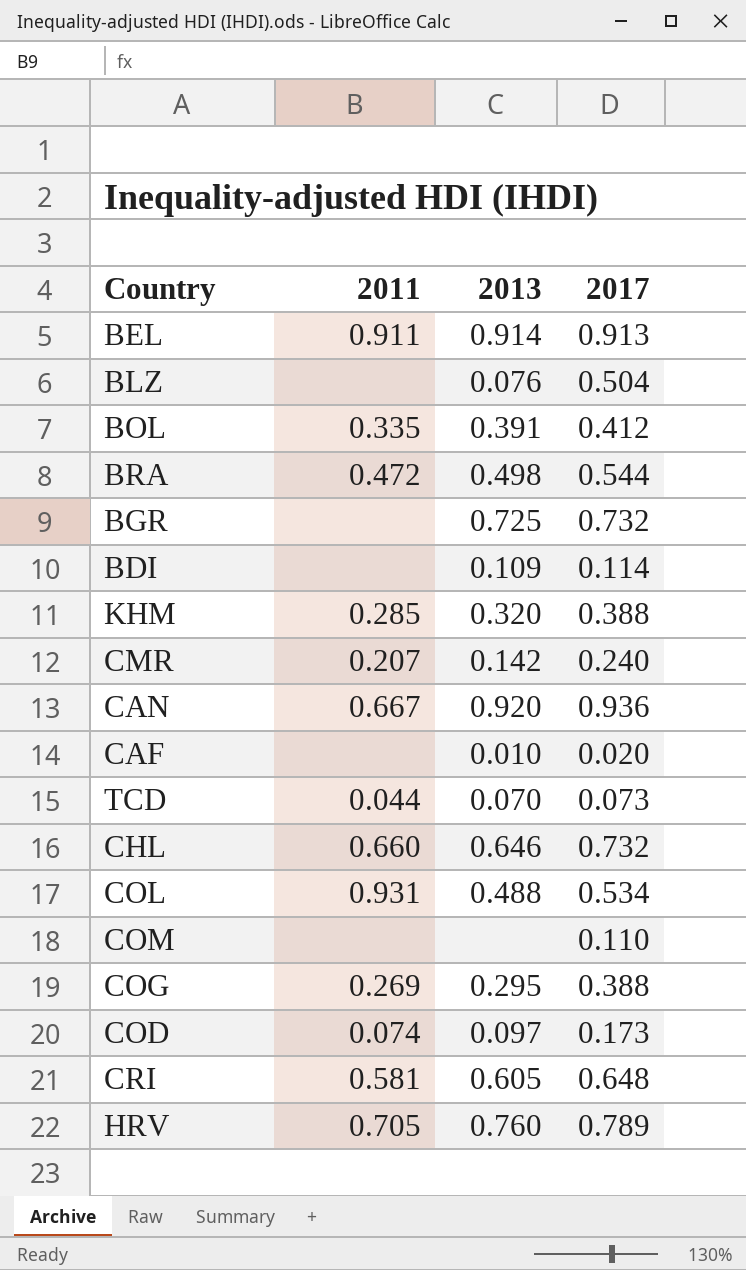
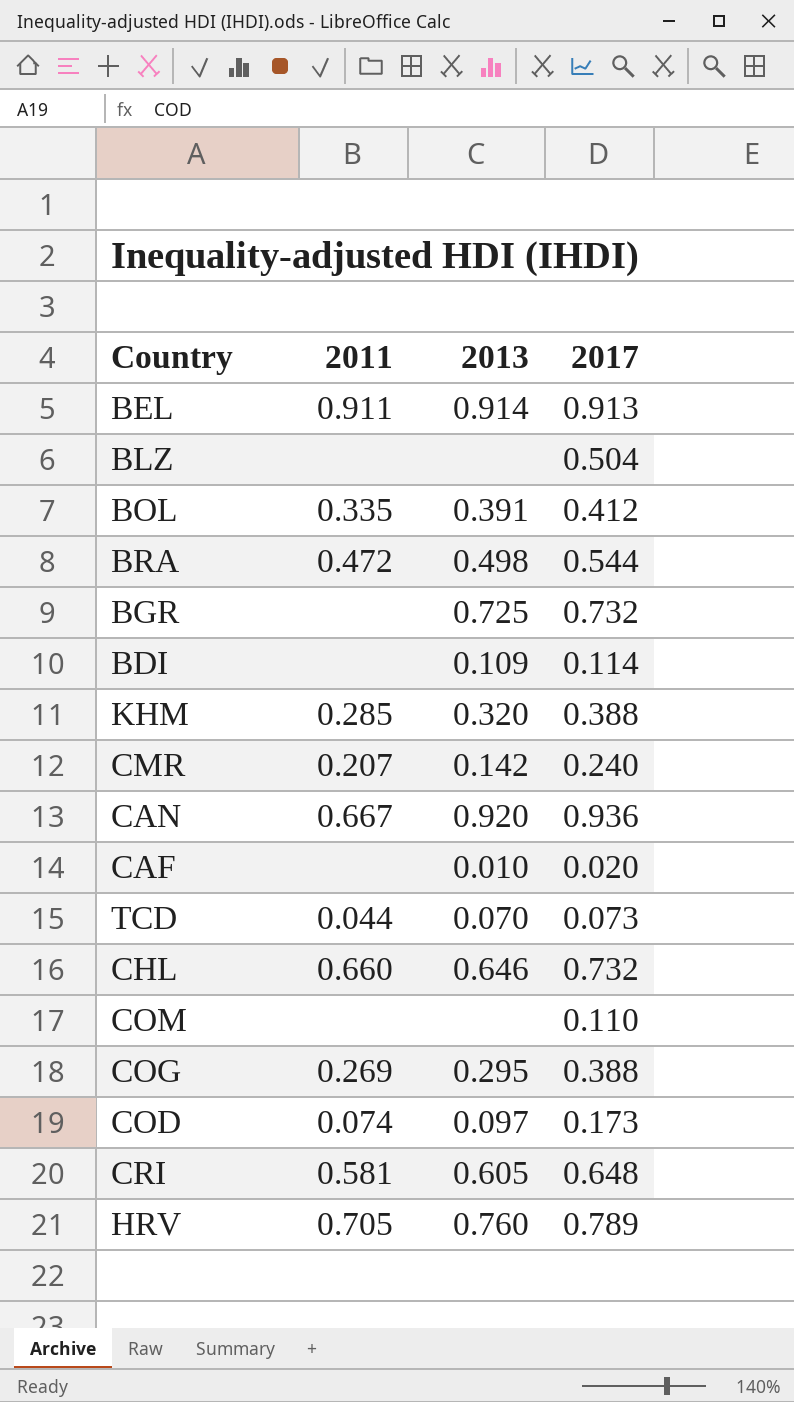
row COL: 0.931 | 0.488 | 0.534 -> none
BLZ | 2013: 0.076 -> none

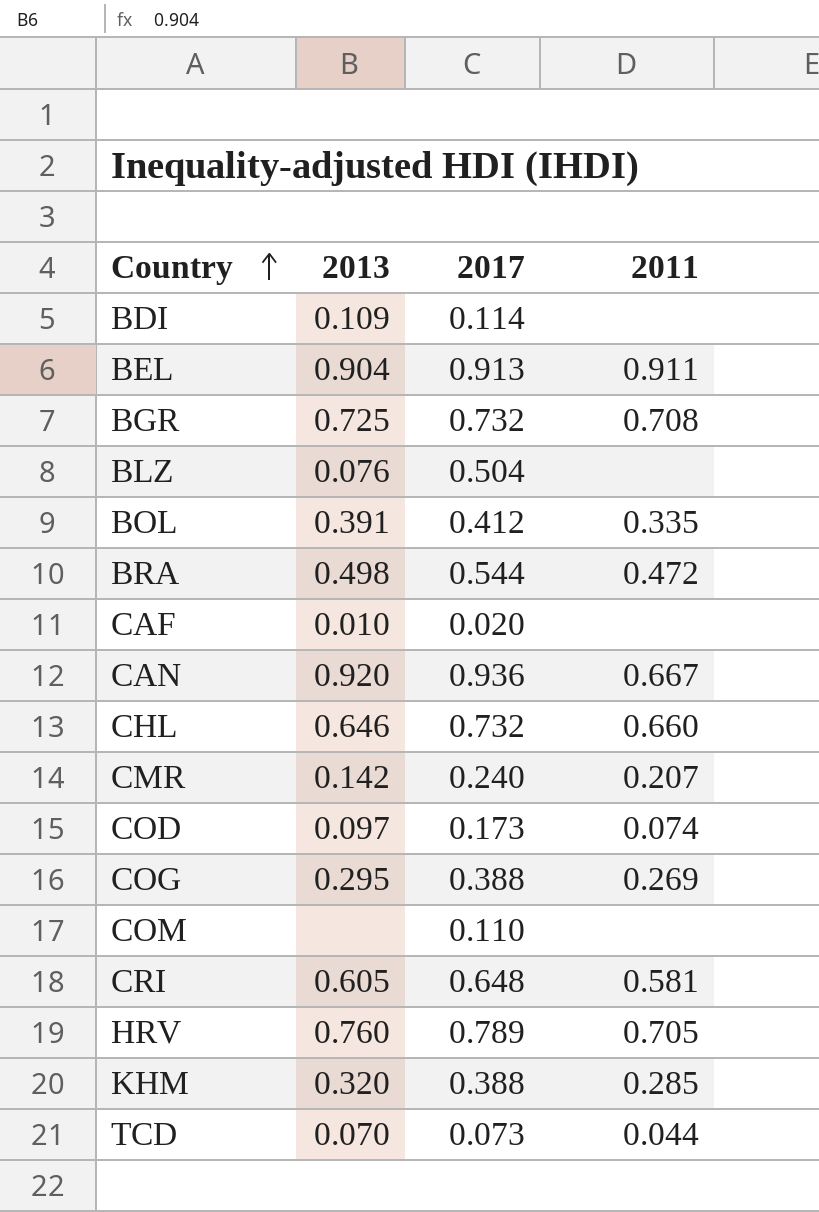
row order: none -> Country ascending
column 2011 | position: 2 -> 4
BEL | 2013: 0.914 -> 0.904
BGR | 2011: none -> 0.708
BLZ | 2013: none -> 0.076

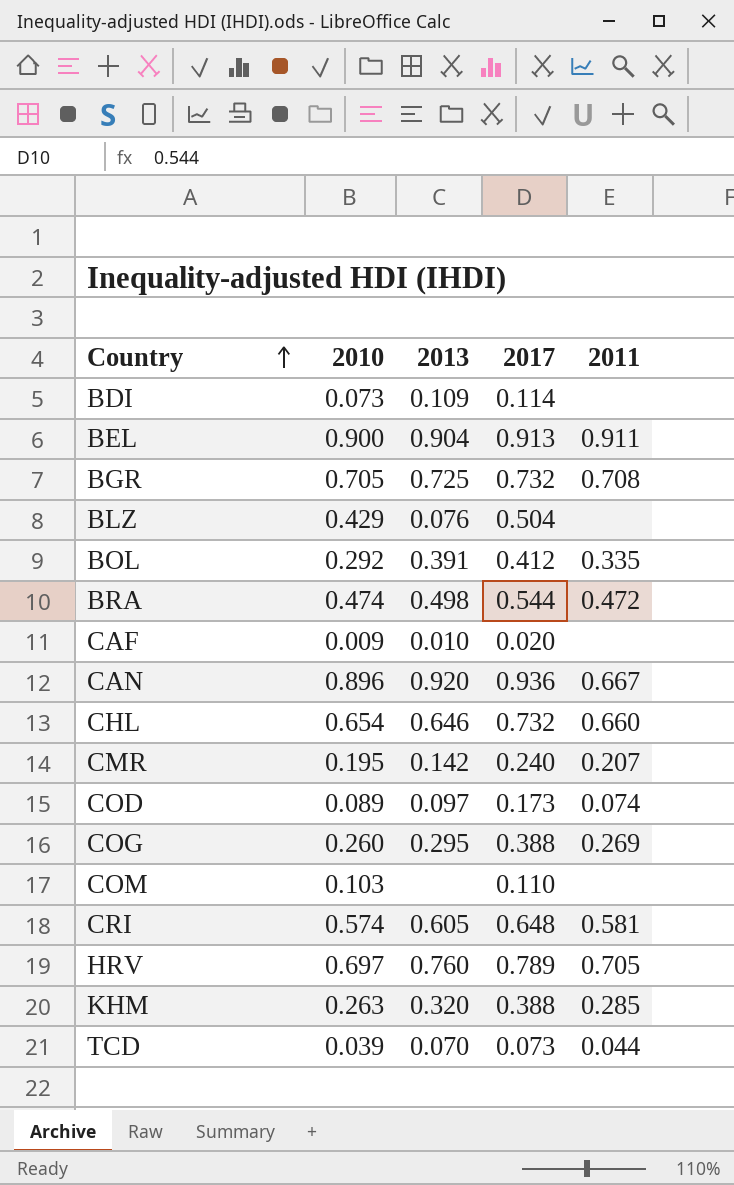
column 2010 | position: none -> 2

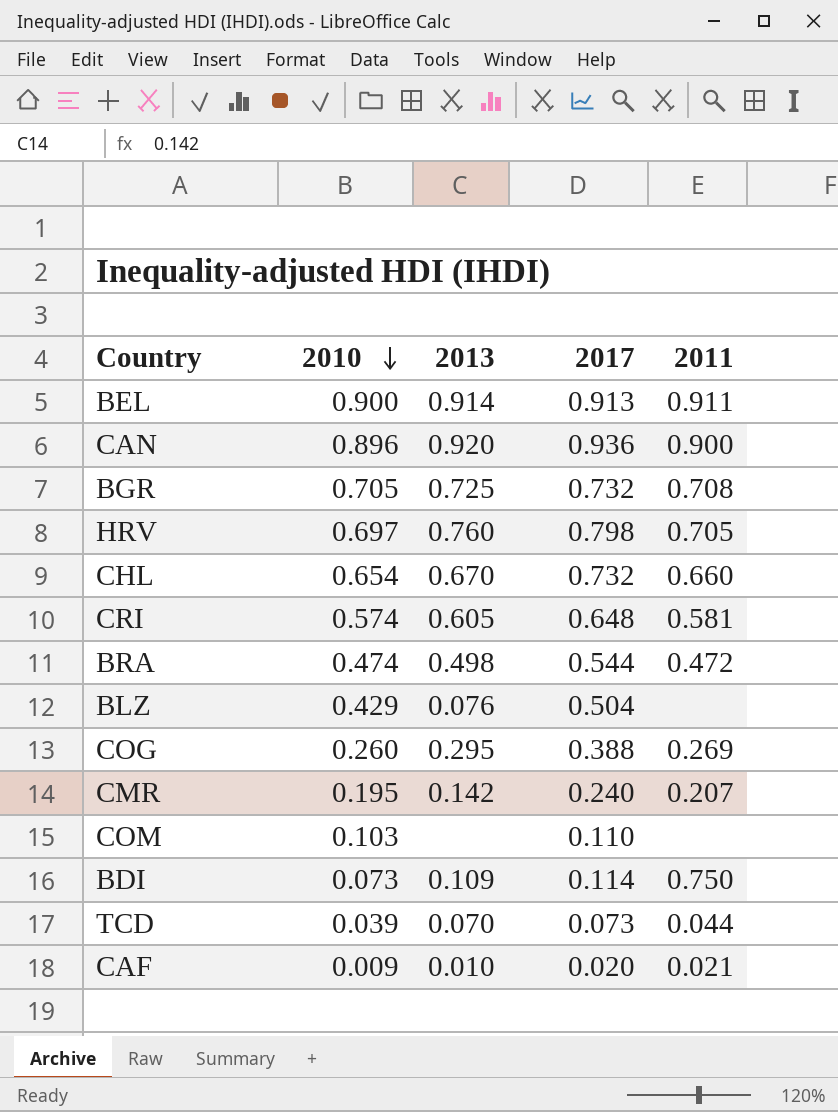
row order: Country ascending -> 2010 descending
row BOL: 0.292 | 0.391 | 0.412 | 0.335 -> none
row COD: 0.089 | 0.097 | 0.173 | 0.074 -> none
row KHM: 0.263 | 0.320 | 0.388 | 0.285 -> none
BEL | 2013: 0.904 -> 0.914
CAN | 2011: 0.667 -> 0.900
HRV | 2017: 0.789 -> 0.798
CHL | 2013: 0.646 -> 0.670
BDI | 2011: none -> 0.750
CAF | 2011: none -> 0.021

